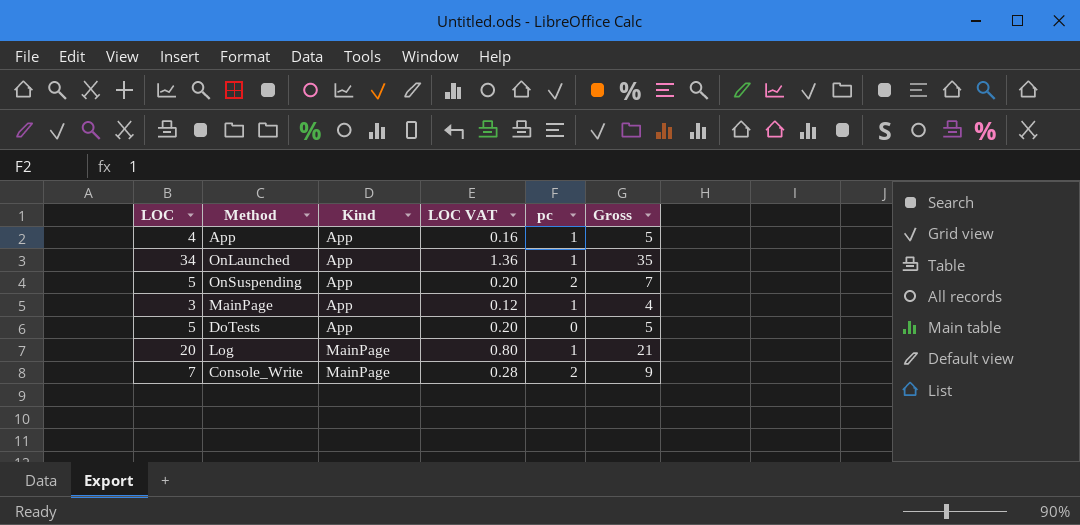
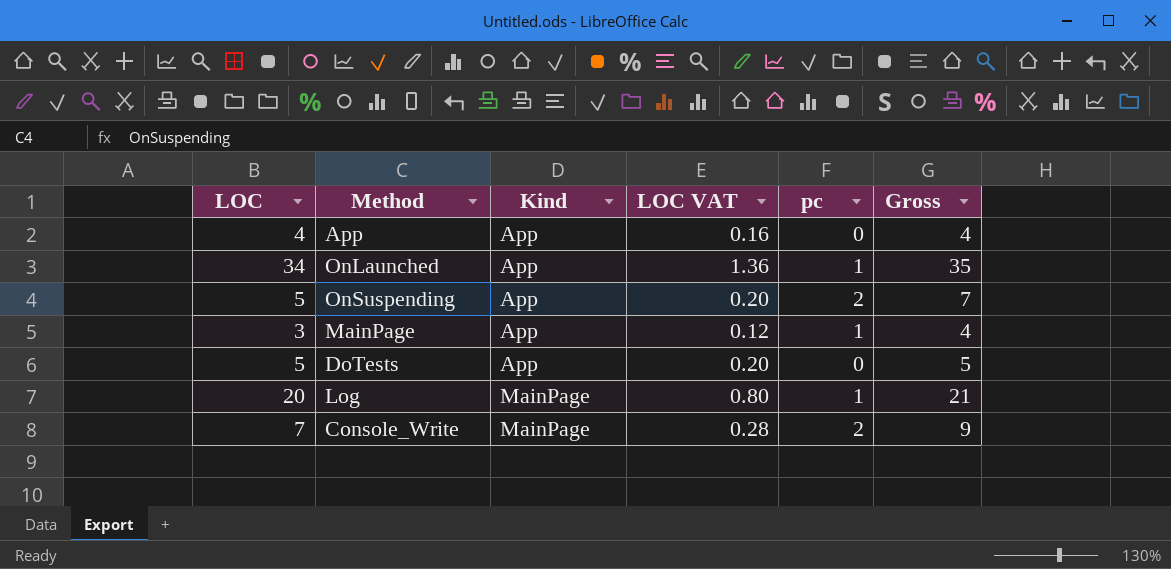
App | pc: 1 -> 0
App | Gross: 5 -> 4

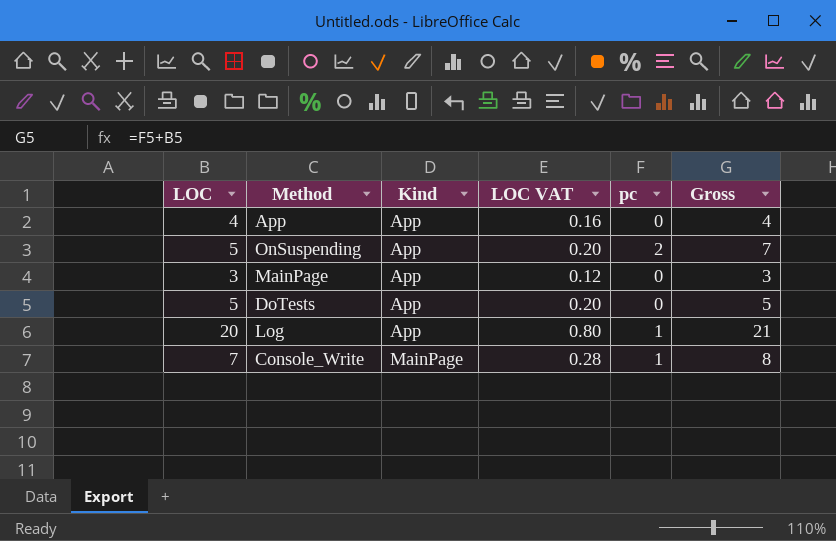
row OnLaunched: 34 | App | 1.36 | 1 | 35 -> none
MainPage | pc: 1 -> 0
MainPage | Gross: 4 -> 3
Log | Kind: MainPage -> App
Console_Write | pc: 2 -> 1
Console_Write | Gross: 9 -> 8

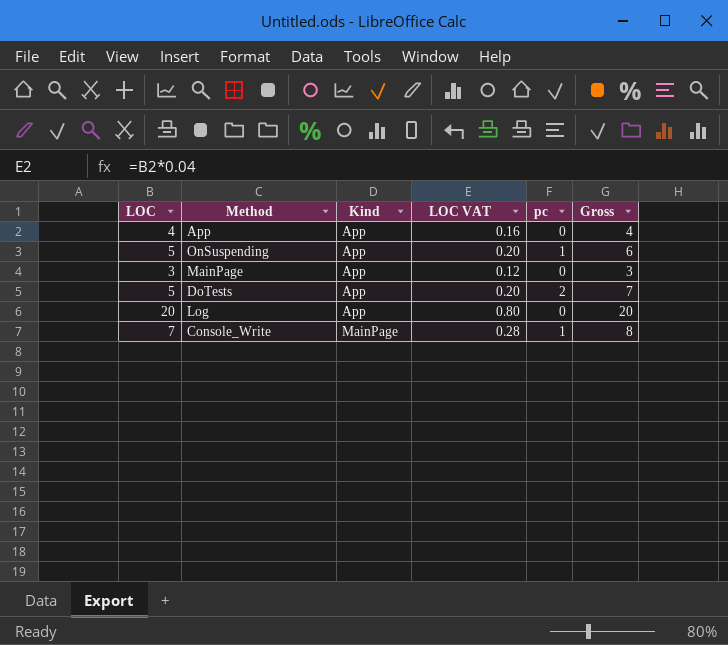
OnSuspending | pc: 2 -> 1
OnSuspending | Gross: 7 -> 6
DoTests | pc: 0 -> 2
DoTests | Gross: 5 -> 7
Log | pc: 1 -> 0
Log | Gross: 21 -> 20

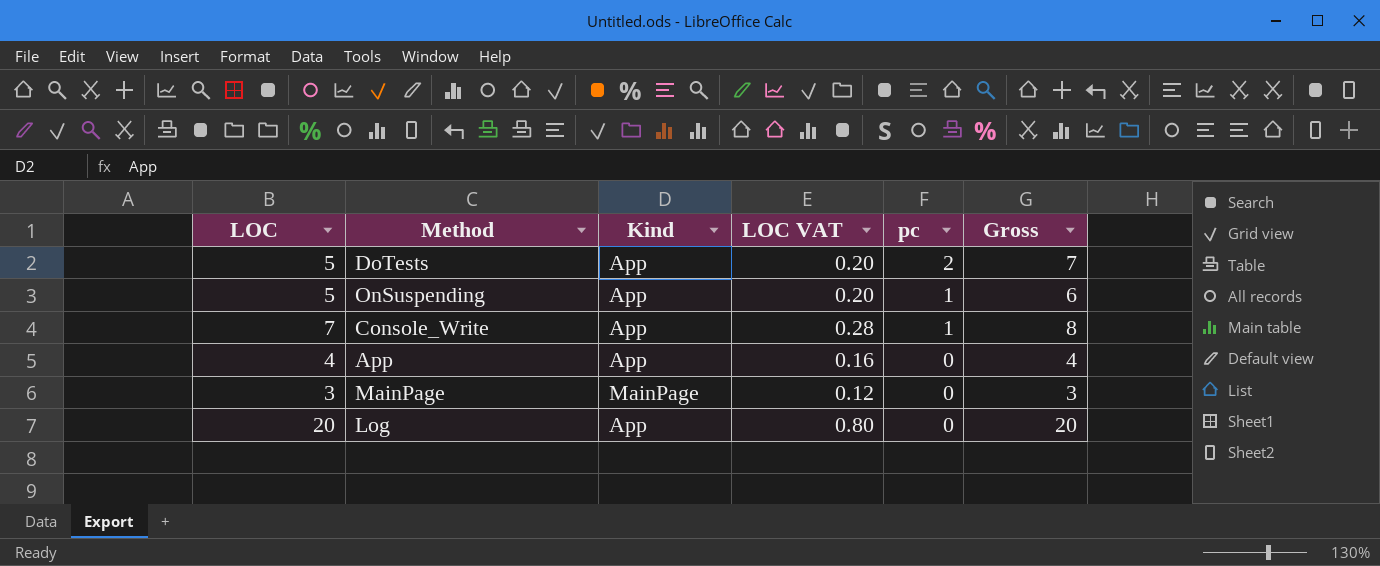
row order: Kind ascending -> pc descending
Console_Write | Kind: MainPage -> App
MainPage | Kind: App -> MainPage

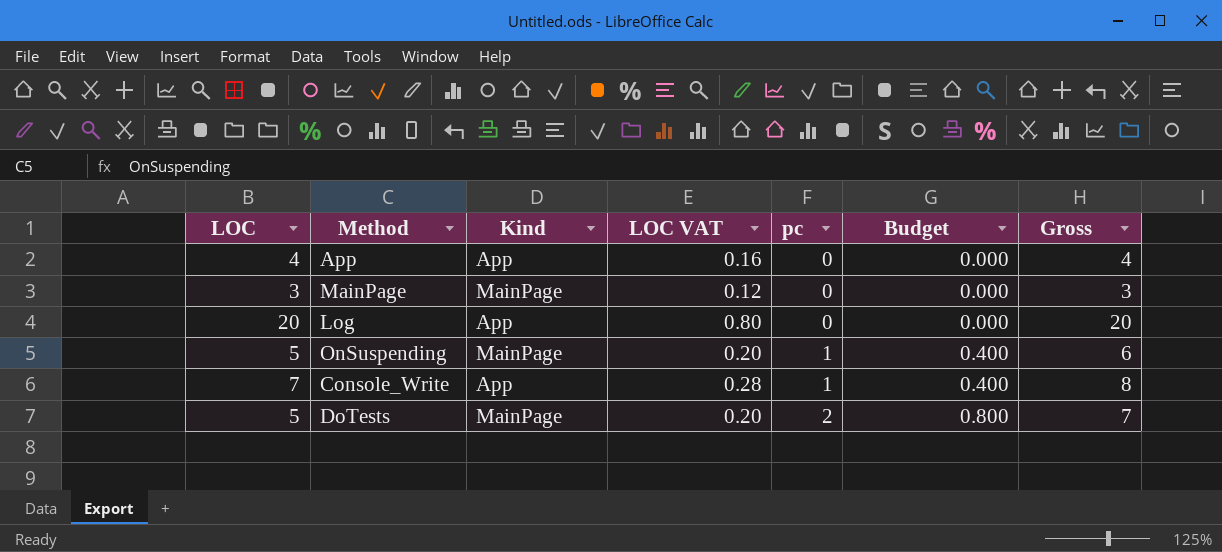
row order: pc descending -> pc ascending
column Budget | formula: none -> [pc] * 0.4
OnSuspending | Kind: App -> MainPage
DoTests | Kind: App -> MainPage

